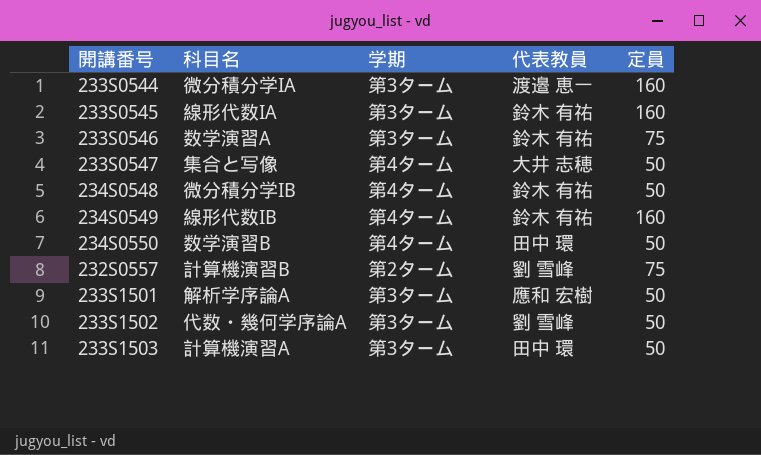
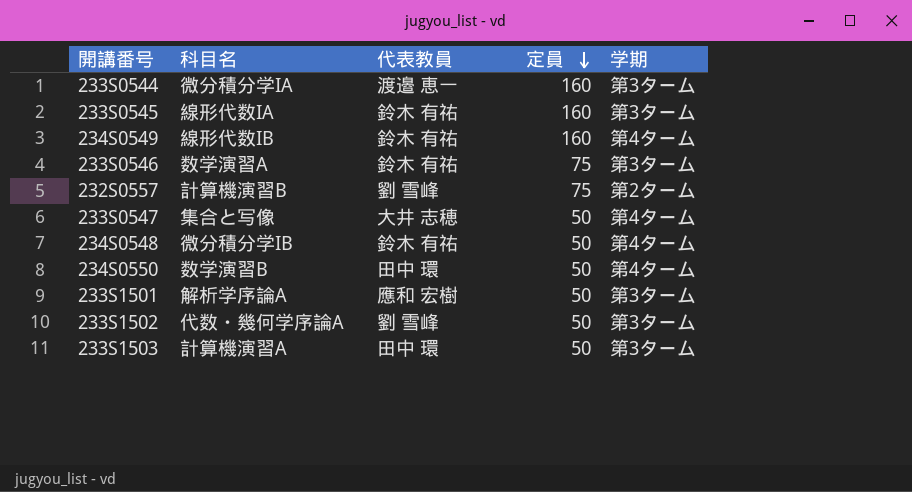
row order: none -> 定員 descending
column 学期 | position: 3 -> 5

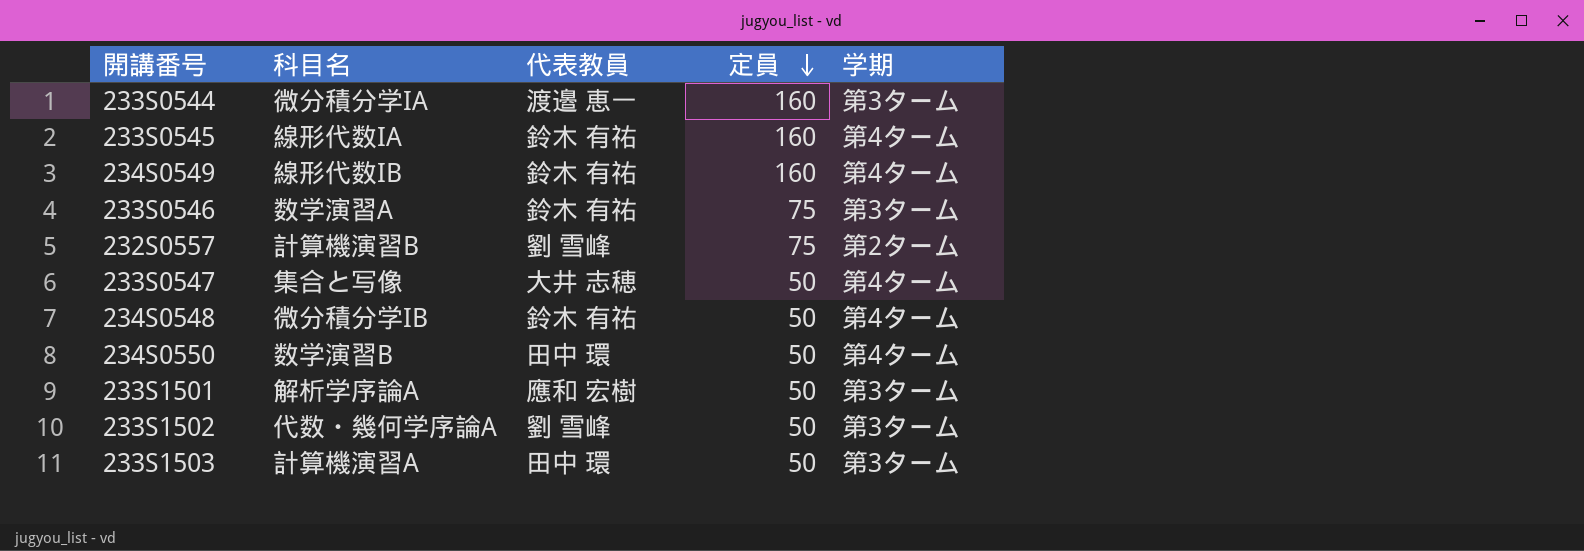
233S0545 | 学期: 第3ターム -> 第4ターム

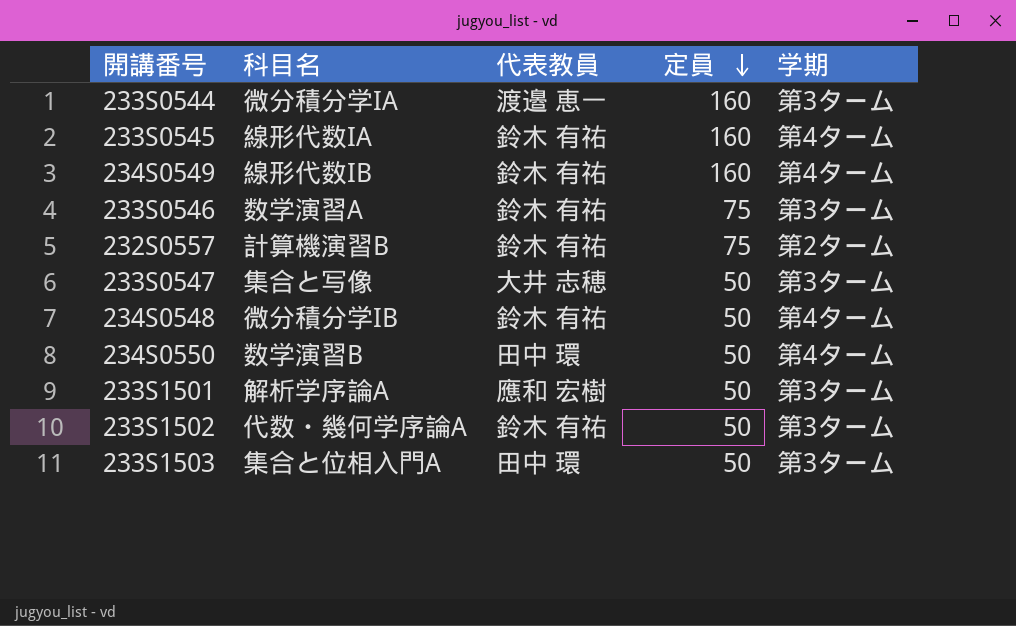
232S0557 | 代表教員: 劉 雪峰 -> 鈴木 有祐
233S0547 | 学期: 第4ターム -> 第3ターム
233S1502 | 代表教員: 劉 雪峰 -> 鈴木 有祐
233S1503 | 科目名: 計算機演習A -> 集合と位相入門A

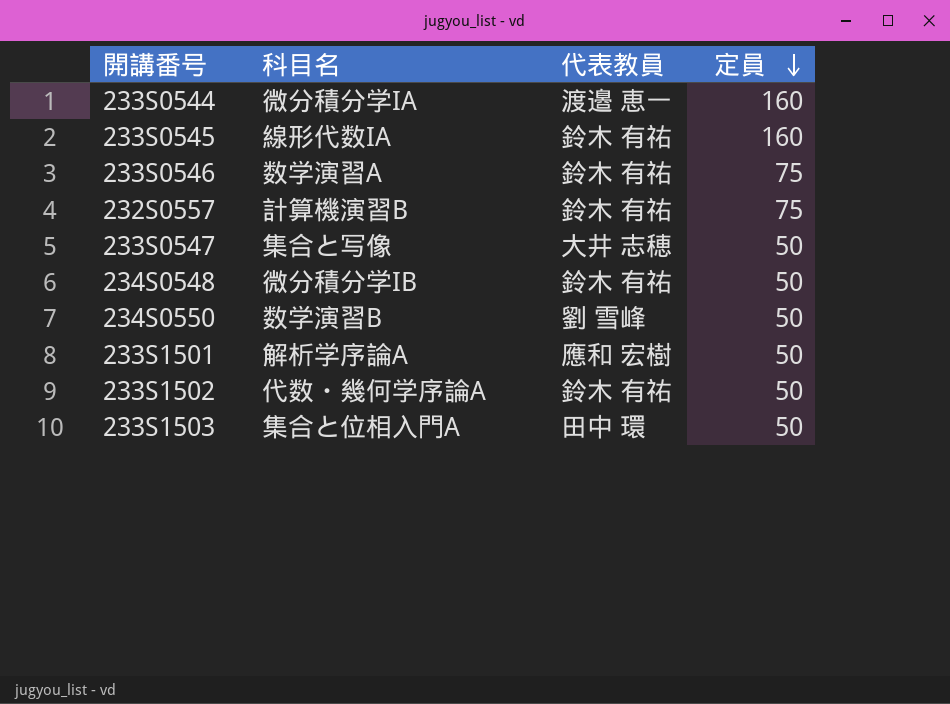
column 学期 | position: 5 -> none
row 234S0549: 線形代数IB | 鈴木 有祐 | 160 | 第4ターム -> none
234S0550 | 代表教員: 田中 環 -> 劉 雪峰

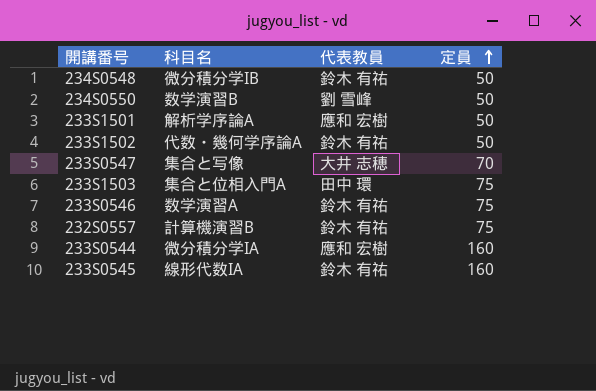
row order: 定員 descending -> 定員 ascending
233S0547 | 定員: 50 -> 70
233S1503 | 定員: 50 -> 75
233S0544 | 代表教員: 渡邉 恵一 -> 應和 宏樹

